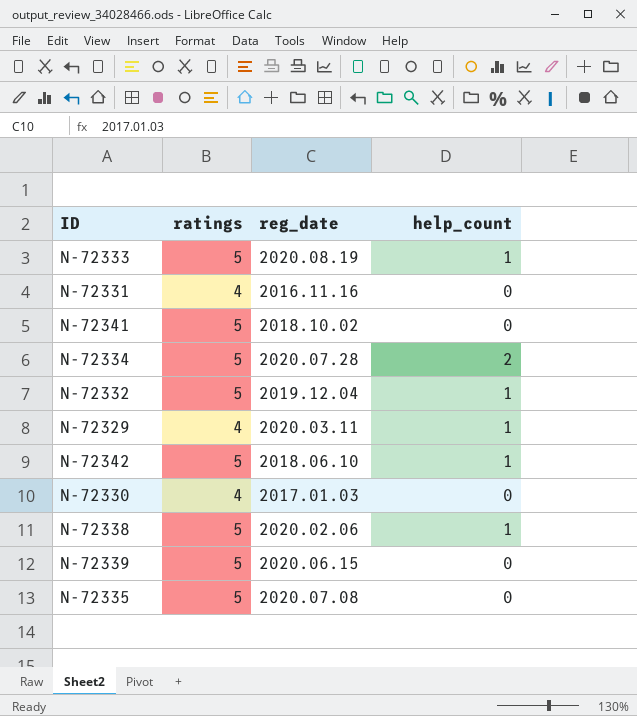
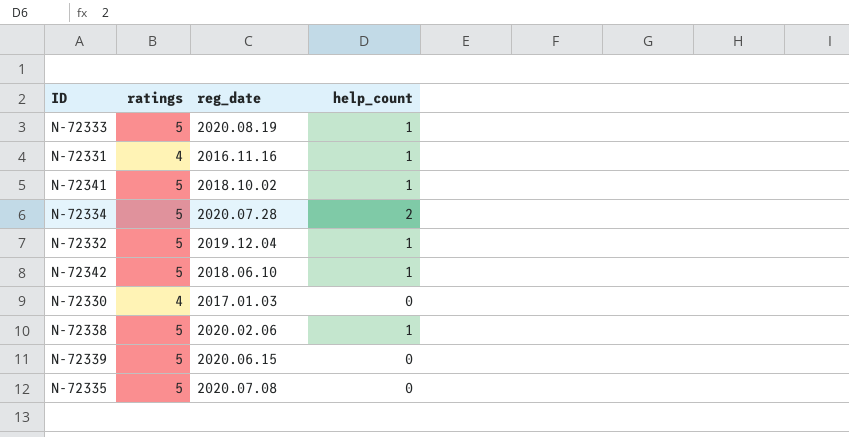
row N-72329: 4 | 2020.03.11 | 1 -> none
N-72331 | help_count: 0 -> 1
N-72341 | help_count: 0 -> 1

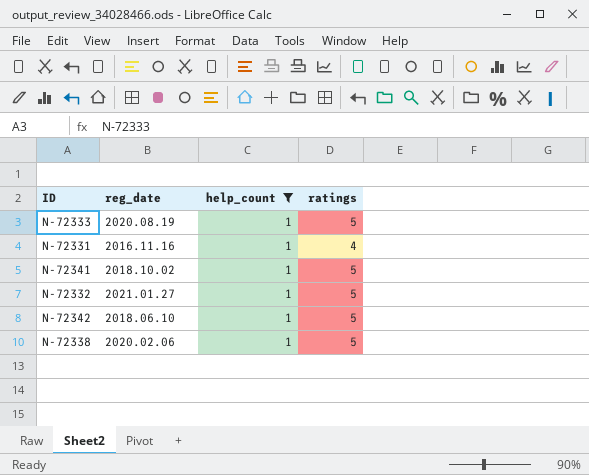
filter: none -> help_count = 1
column ratings | position: 2 -> 4
N-72332 | reg_date: 2019.12.04 -> 2021.01.27

